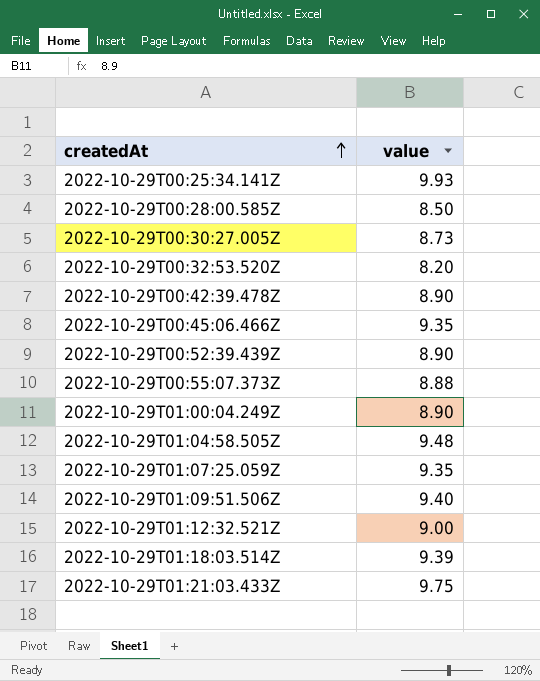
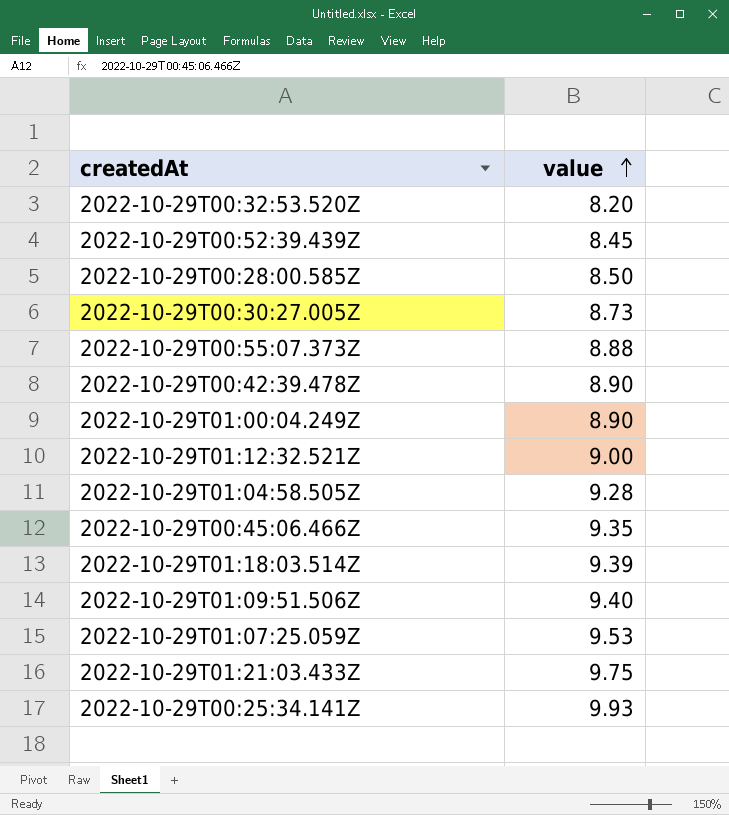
row order: createdAt ascending -> value ascending
2022-10-29T00:52:39.439Z | value: 8.90 -> 8.45
2022-10-29T01:04:58.505Z | value: 9.48 -> 9.28
2022-10-29T01:07:25.059Z | value: 9.35 -> 9.53

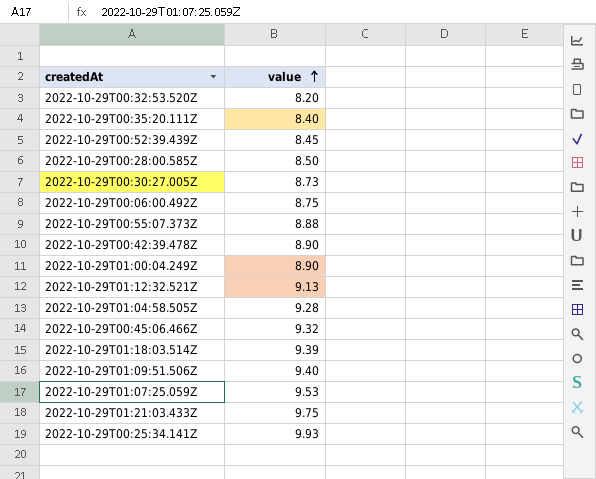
row 2022-10-29T00:35:20.111Z: none -> 8.40
row 2022-10-29T00:06:00.492Z: none -> 8.75
2022-10-29T01:12:32.521Z | value: 9.00 -> 9.13
2022-10-29T00:45:06.466Z | value: 9.35 -> 9.32

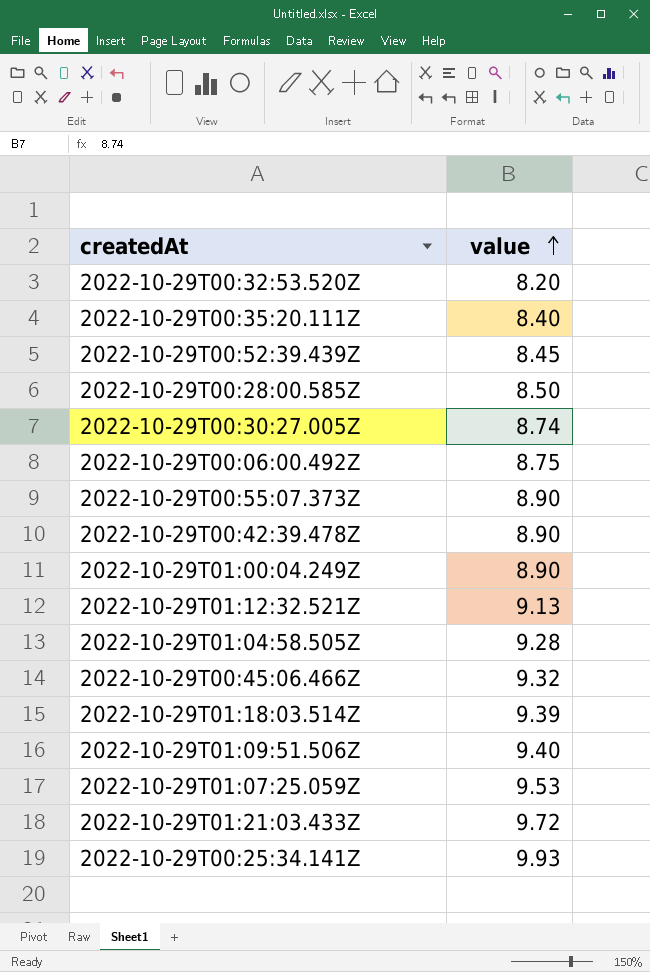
2022-10-29T00:30:27.005Z | value: 8.73 -> 8.74
2022-10-29T00:55:07.373Z | value: 8.88 -> 8.90
2022-10-29T01:21:03.433Z | value: 9.75 -> 9.72

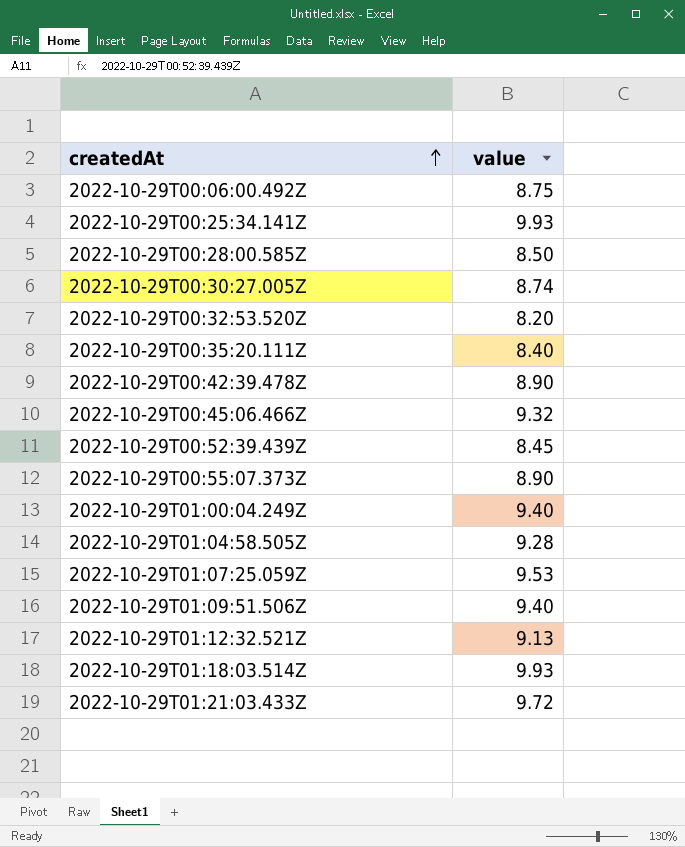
row order: value ascending -> createdAt ascending
2022-10-29T01:00:04.249Z | value: 8.90 -> 9.40
2022-10-29T01:18:03.514Z | value: 9.39 -> 9.93

